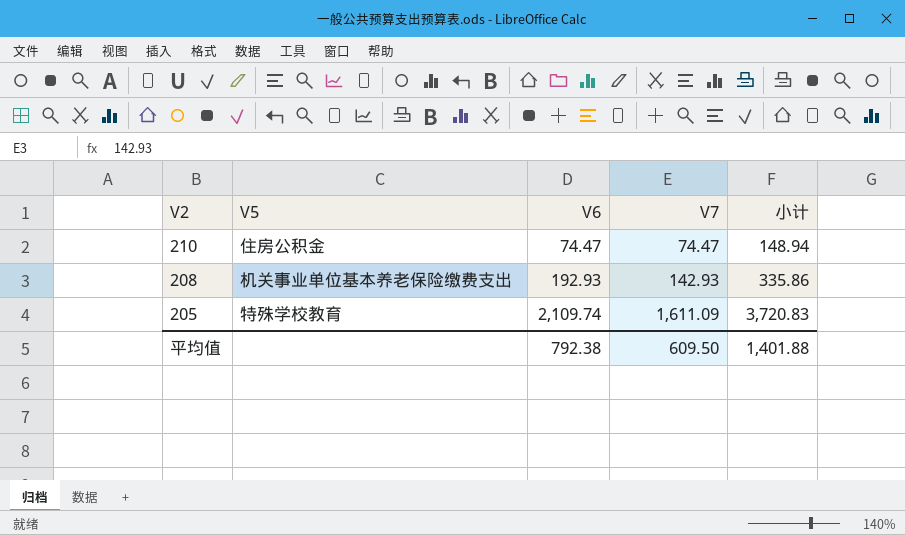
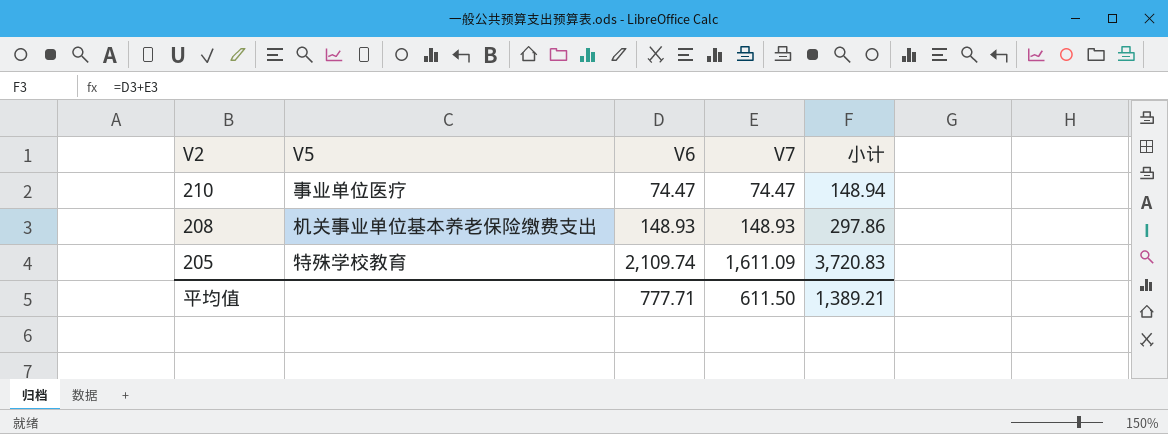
210 | V5: 住房公积金 -> 事业单位医疗
208 | V6: 192.93 -> 148.93
208 | V7: 142.93 -> 148.93
208 | 小计: 335.86 -> 297.86
平均值 | V6: 792.38 -> 777.71
平均值 | V7: 609.50 -> 611.50
平均值 | 小计: 1,401.88 -> 1,389.21

